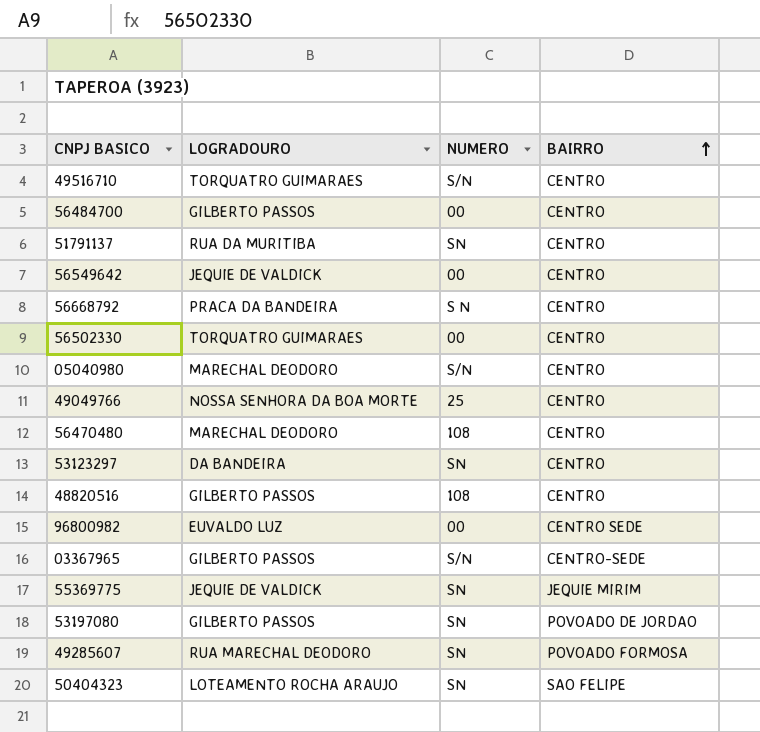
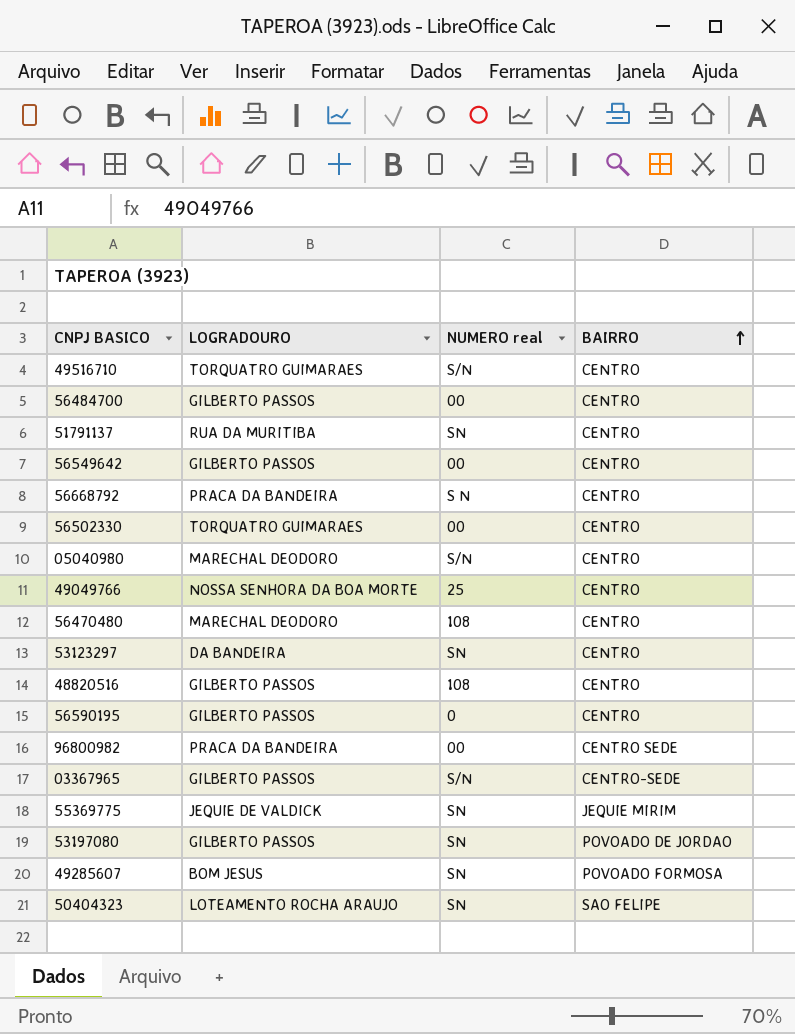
column name: NUMERO -> NUMERO real
56549642 | LOGRADOURO: JEQUIE DE VALDICK -> GILBERTO PASSOS
row 56590195: none -> GILBERTO PASSOS | 0 | CENTRO
96800982 | LOGRADOURO: EUVALDO LUZ -> PRACA DA BANDEIRA
49285607 | LOGRADOURO: RUA MARECHAL DEODORO -> BOM JESUS

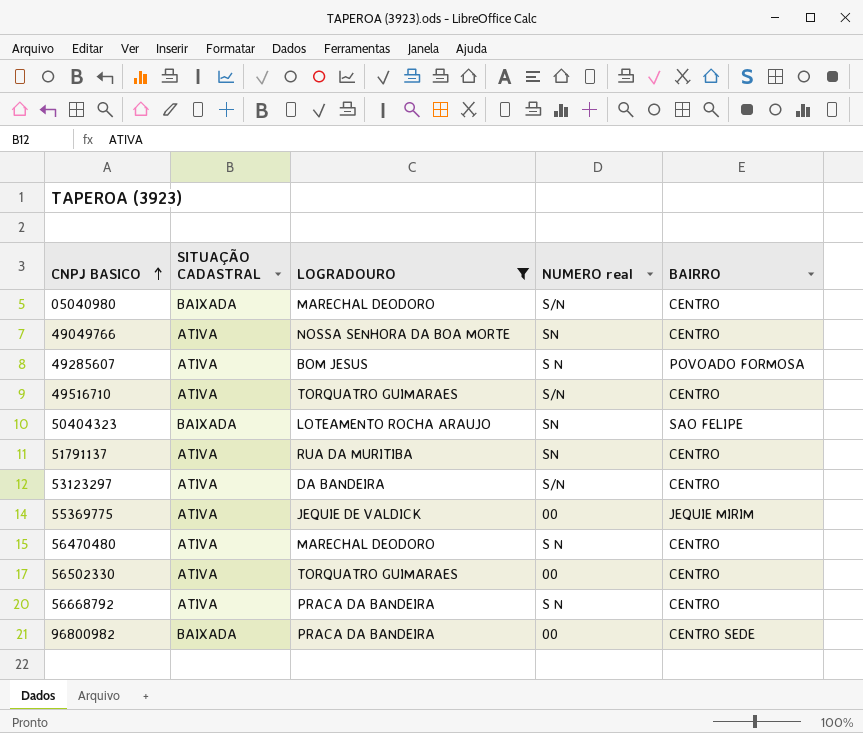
filter: none -> LOGRADOURO != GILBERTO PASSOS
row order: BAIRRO ascending -> CNPJ BASICO ascending
column SITUAÇÃO CADASTRAL | position: none -> 2
49049766 | NUMERO real: 25 -> SN
49285607 | NUMERO real: SN -> S N
53123297 | NUMERO real: SN -> S/N
55369775 | NUMERO real: SN -> 00
56470480 | NUMERO real: 108 -> S N

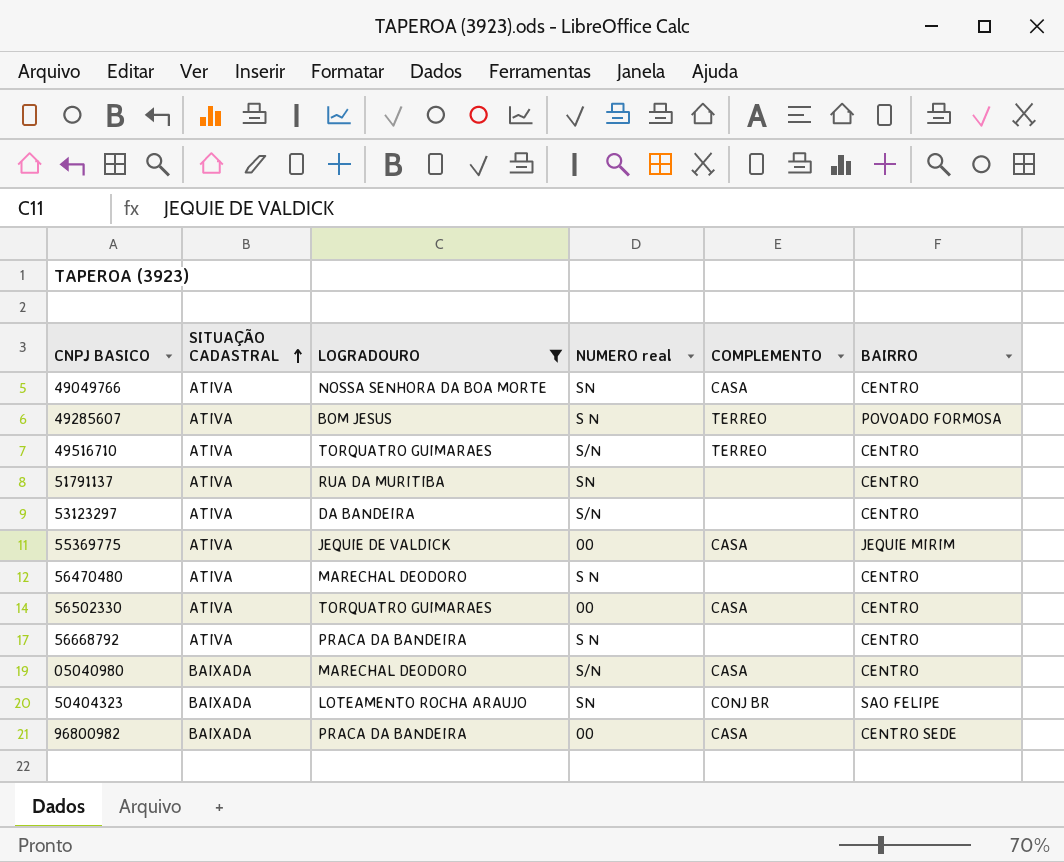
row order: CNPJ BASICO ascending -> SITUAÇÃO CADASTRAL ascending
column COMPLEMENTO | position: none -> 5

